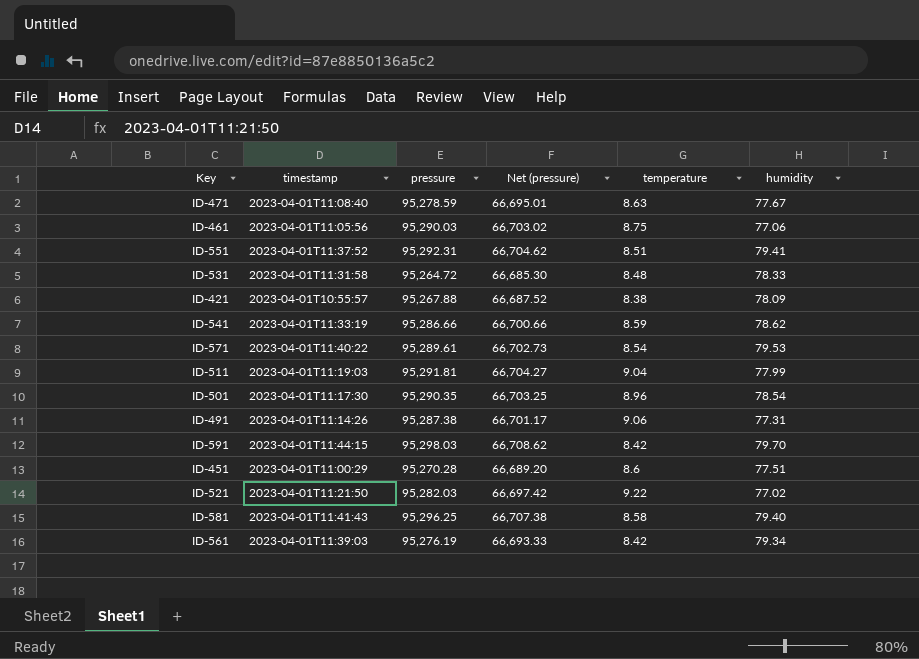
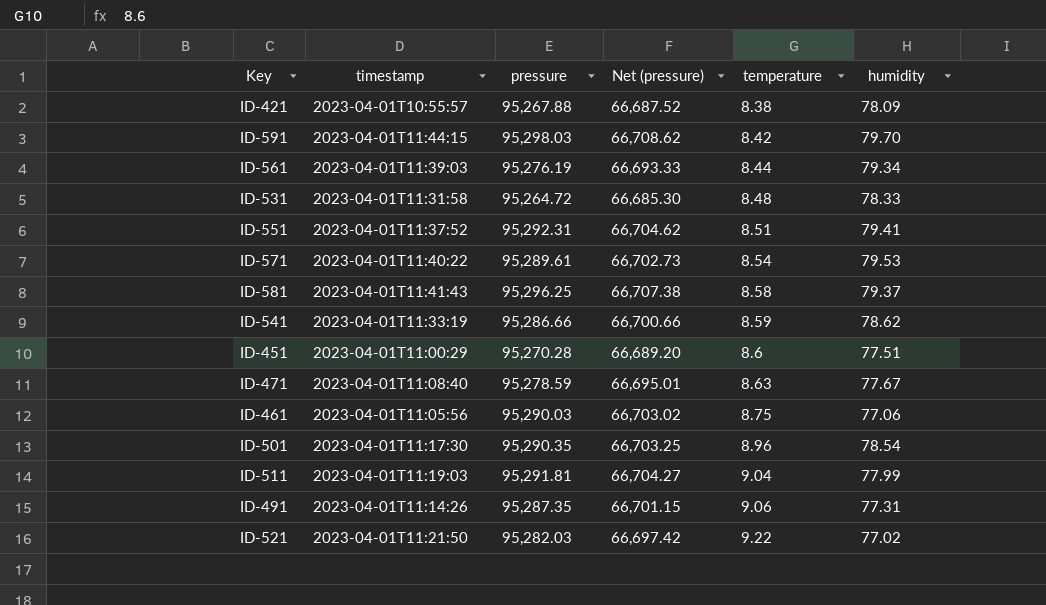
row order: none -> temperature ascending
ID-561 | temperature: 8.42 -> 8.44
ID-581 | humidity: 79.40 -> 79.37
ID-491 | pressure: 95,287.38 -> 95,287.35
ID-491 | Net (pressure): 66,701.17 -> 66,701.15

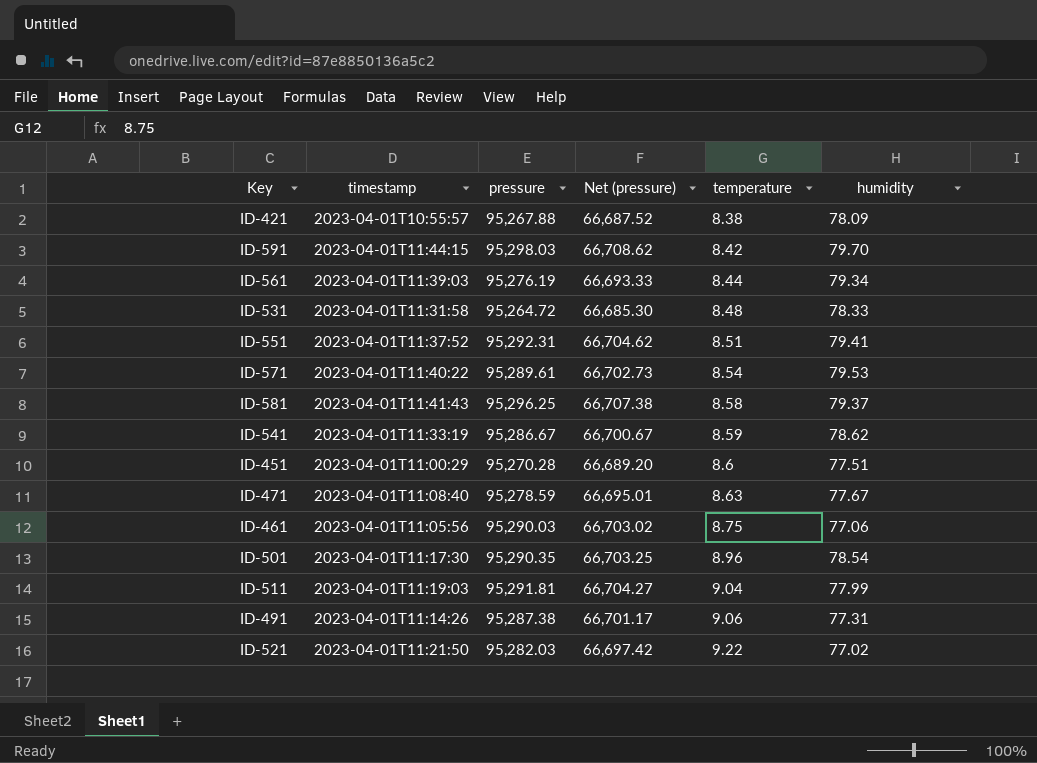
ID-541 | pressure: 95,286.66 -> 95,286.67
ID-541 | Net (pressure): 66,700.66 -> 66,700.67
ID-491 | pressure: 95,287.35 -> 95,287.38
ID-491 | Net (pressure): 66,701.15 -> 66,701.17

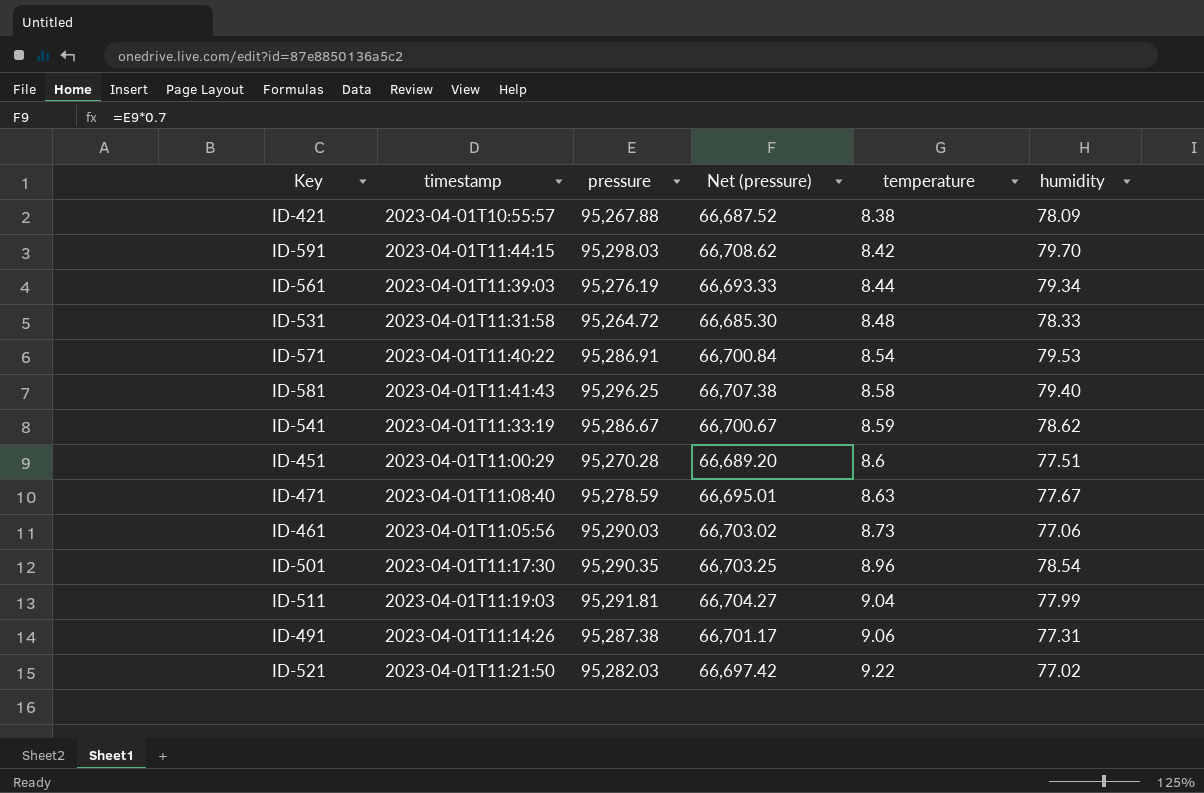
row ID-551: 2023-04-01T11:37:52 | 95,292.31 | 66,704.62 | 8.51 | 79.41 -> none
ID-571 | pressure: 95,289.61 -> 95,286.91
ID-571 | Net (pressure): 66,702.73 -> 66,700.84
ID-581 | humidity: 79.37 -> 79.40
ID-461 | temperature: 8.75 -> 8.73

